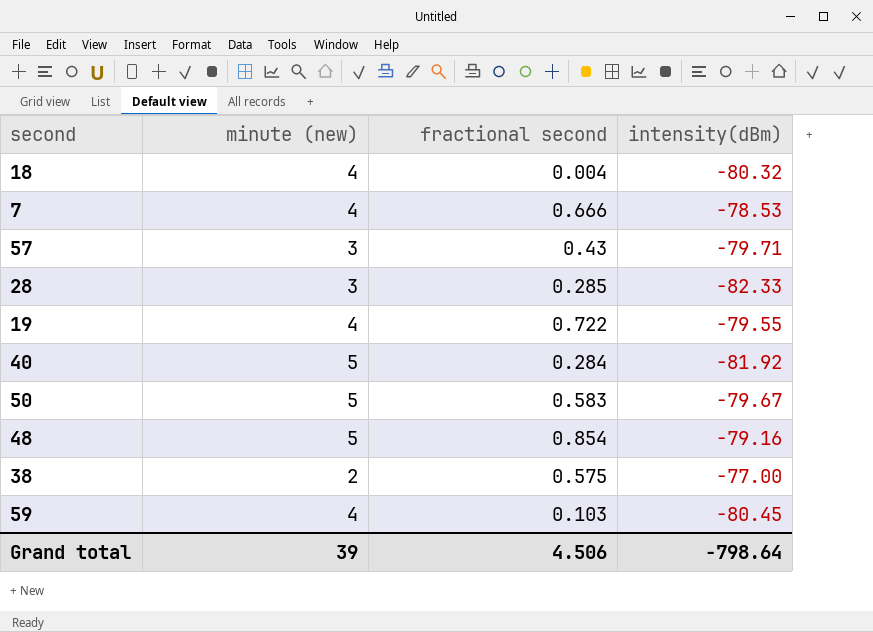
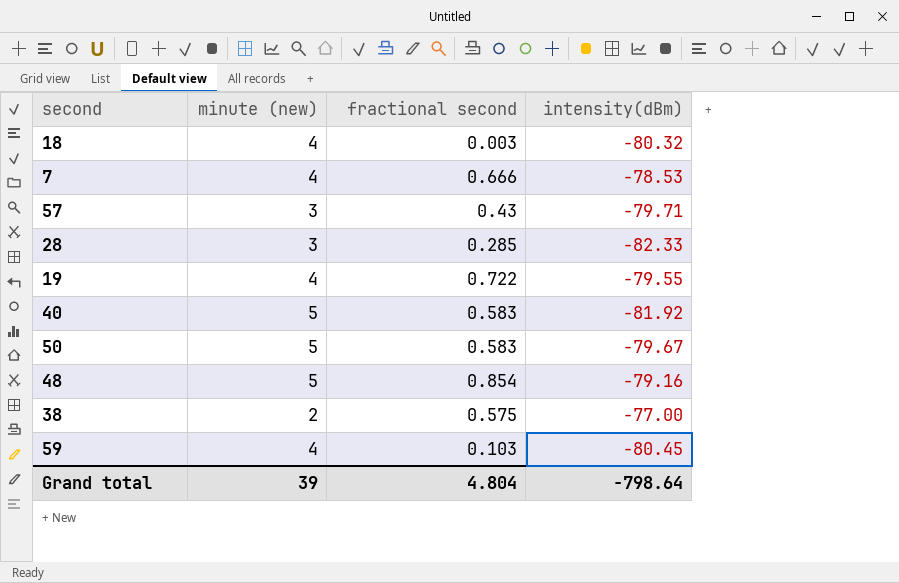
18 | fractional second: 0.004 -> 0.003
40 | fractional second: 0.284 -> 0.583
Grand total | fractional second: 4.506 -> 4.804

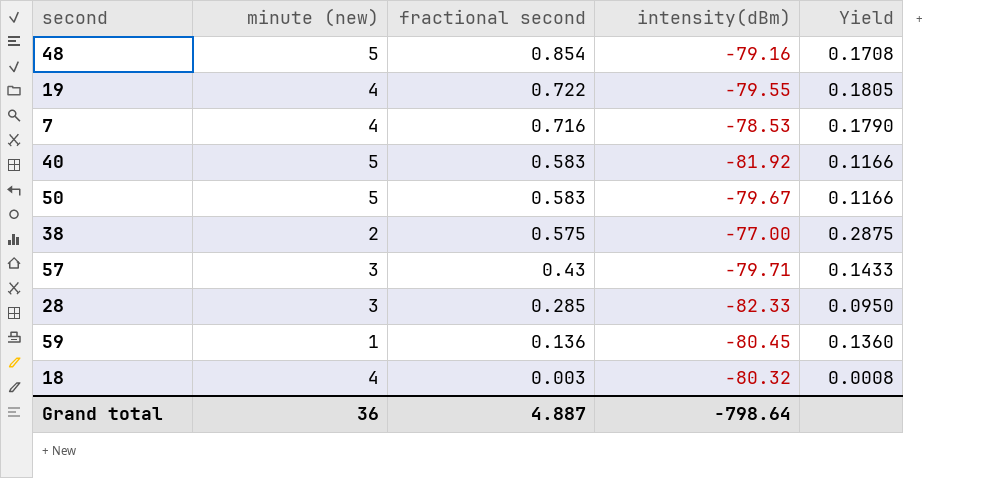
row order: none -> fractional second descending
column Yield | formula: none -> [fractional second] / [minute (new)]
7 | fractional second: 0.666 -> 0.716
59 | minute (new): 4 -> 1
59 | fractional second: 0.103 -> 0.136
Grand total | minute (new): 39 -> 36
Grand total | fractional second: 4.804 -> 4.887

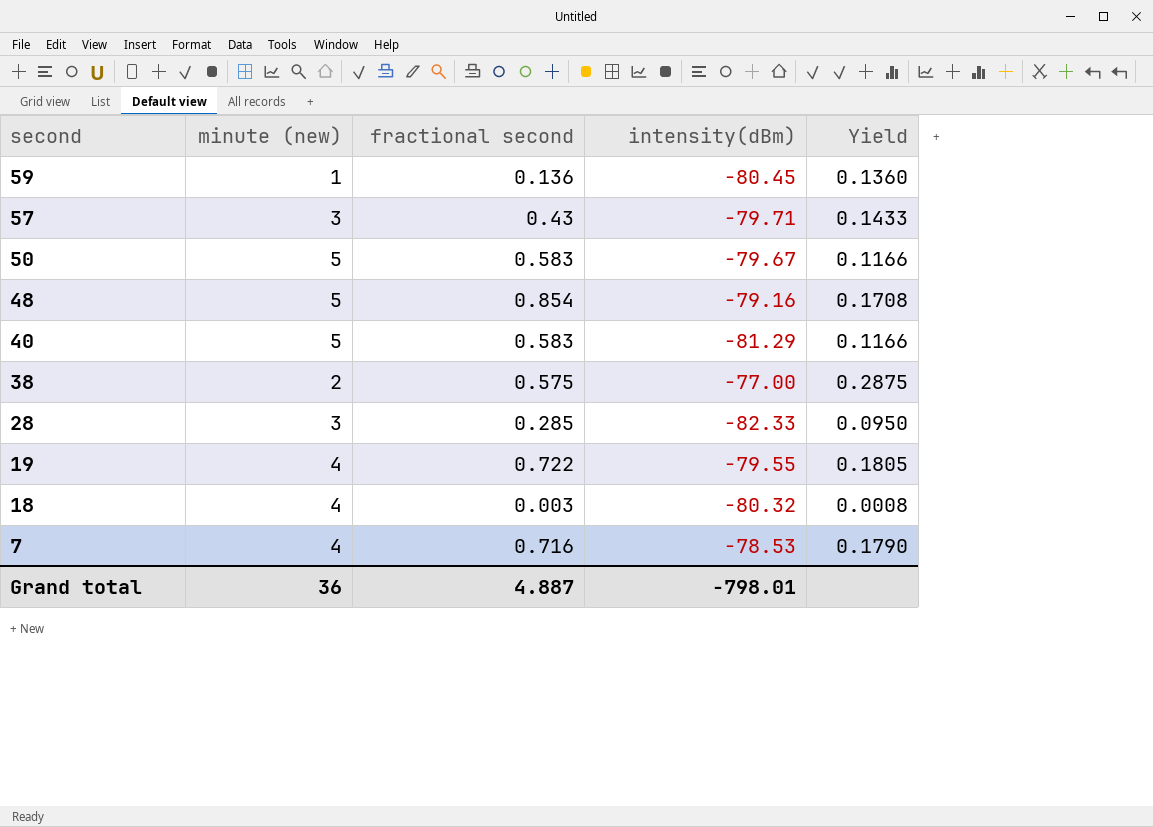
row order: fractional second descending -> second descending
40 | intensity(dBm): -81.92 -> -81.29
Grand total | intensity(dBm): -798.64 -> -798.01

